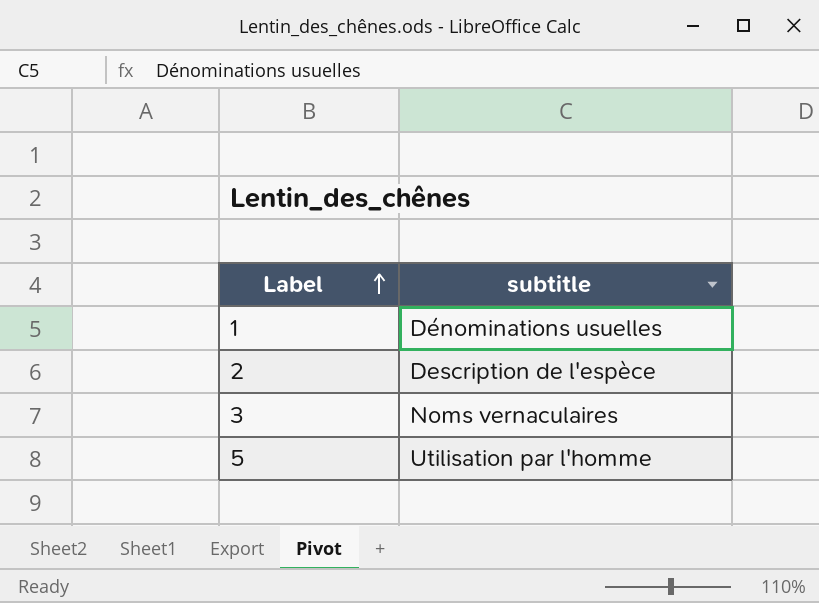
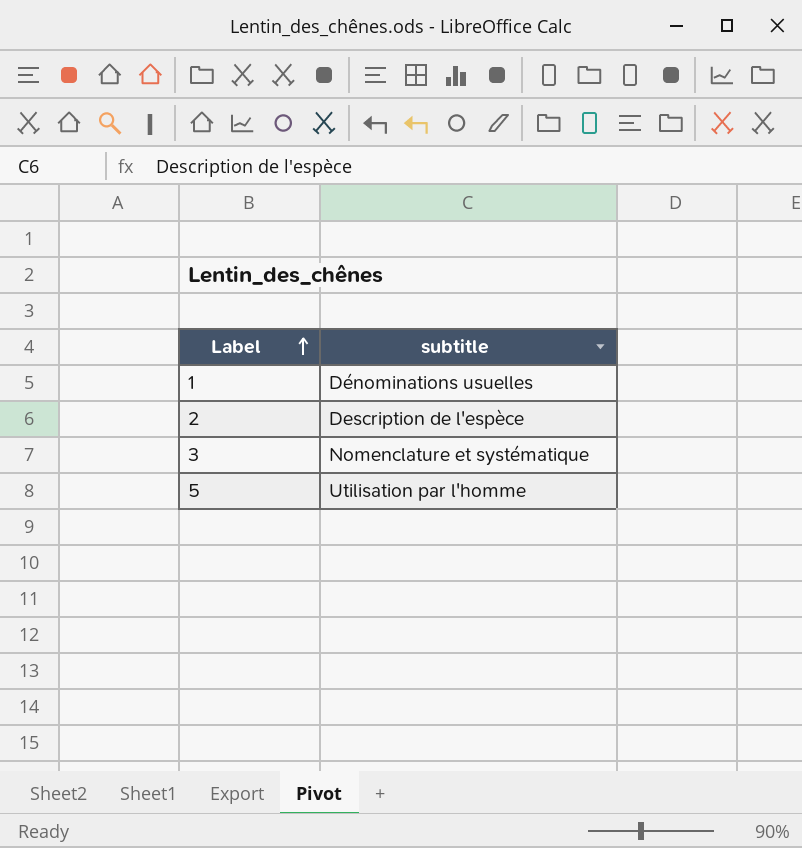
3 | subtitle: Noms vernaculaires -> Nomenclature et systématique

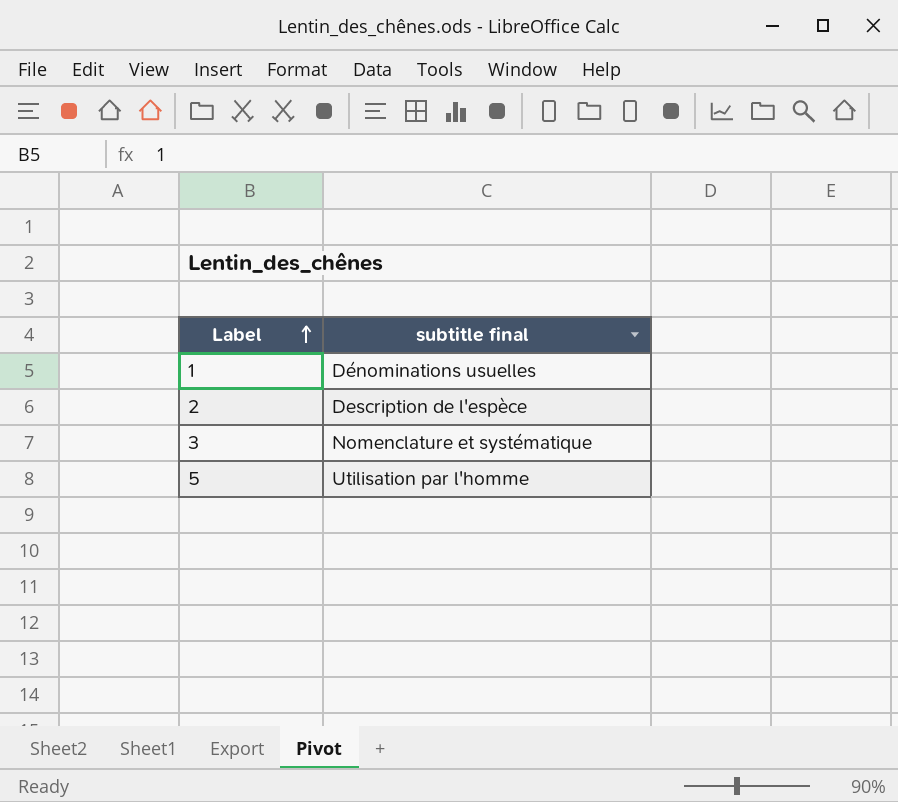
column name: subtitle -> subtitle final

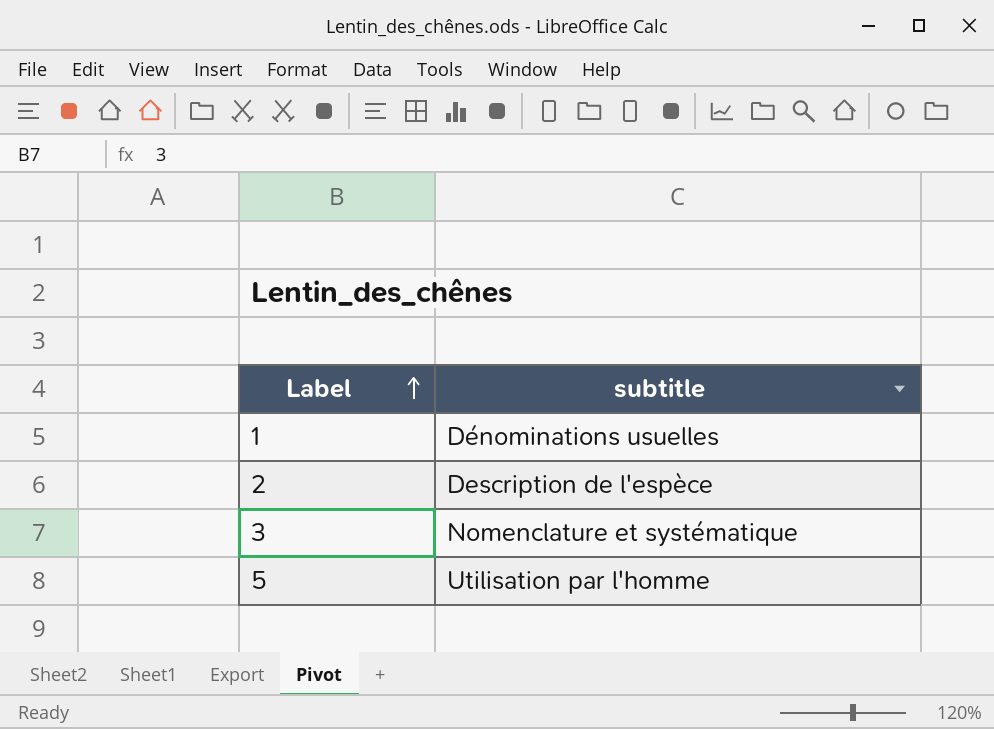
column name: subtitle final -> subtitle

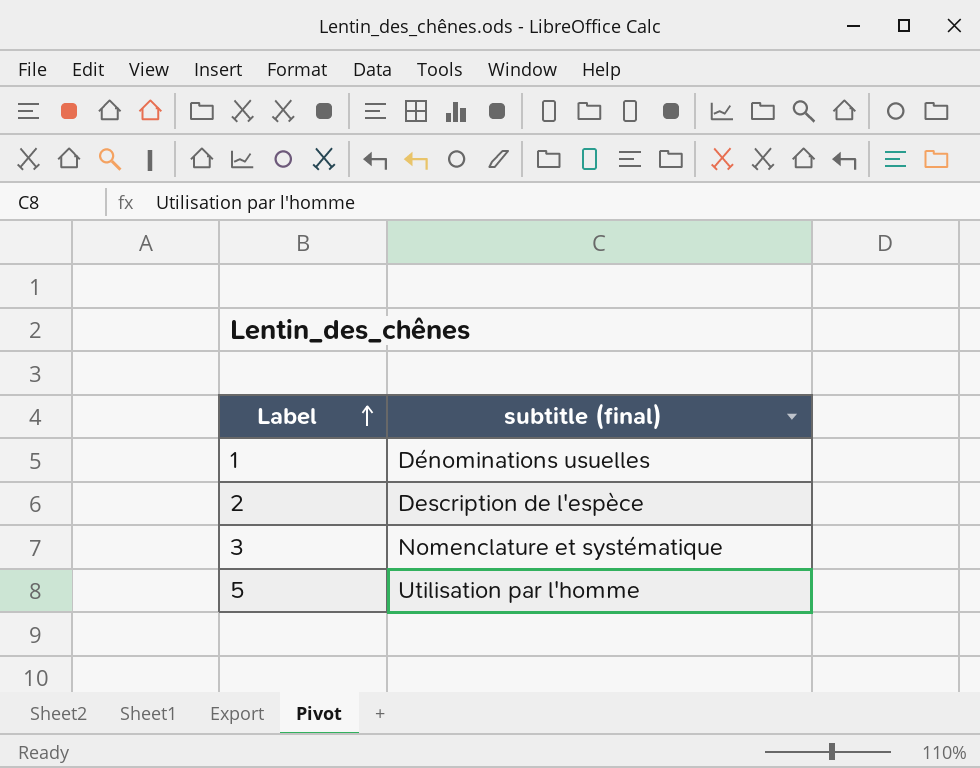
column name: subtitle -> subtitle (final)

